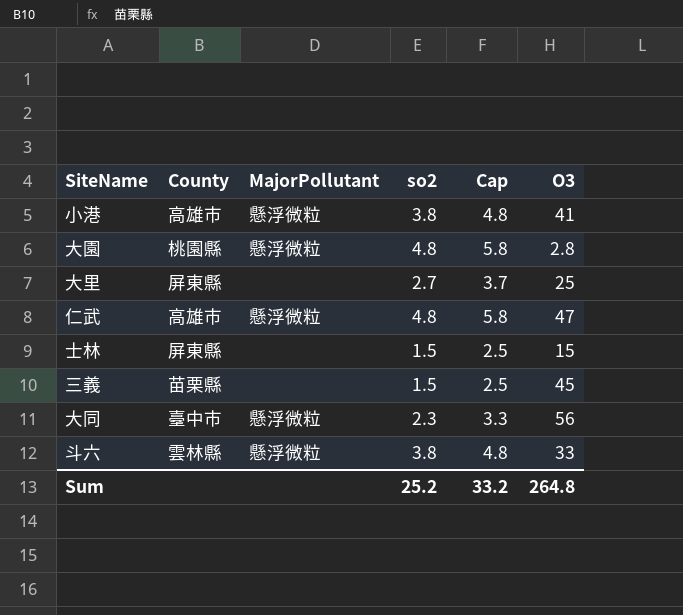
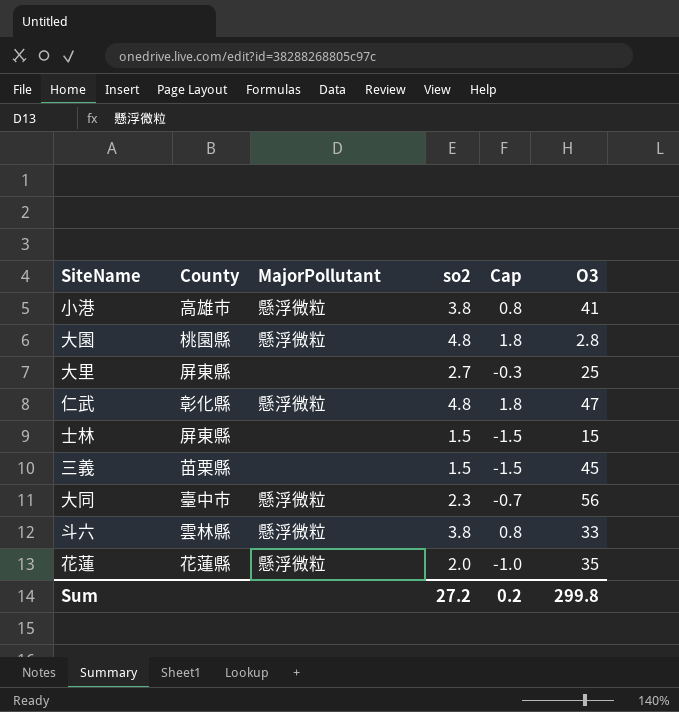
column Cap | formula: [so2] + 1 -> [so2] - 3
仁武 | County: 高雄市 -> 彰化縣
row 花蓮: none -> 花蓮縣 | 懸浮微粒 | 2.0 | -1.0 | 35
Sum | so2: 25.2 -> 27.2
Sum | Cap: 33.2 -> 0.2
Sum | O3: 264.8 -> 299.8

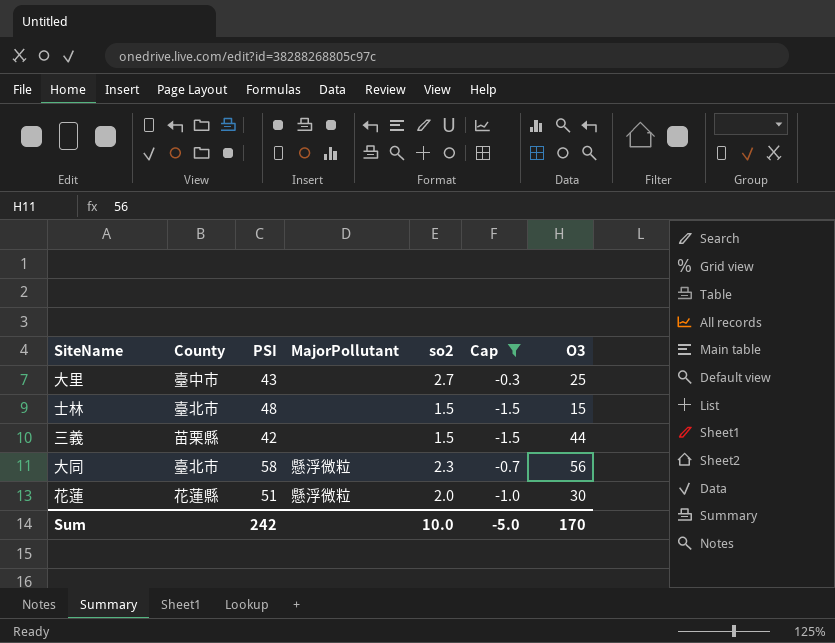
filter: none -> Cap <= -0.3
column PSI | position: none -> 3
大里 | County: 屏東縣 -> 臺中市
士林 | County: 屏東縣 -> 臺北市
三義 | O3: 45 -> 44
大同 | County: 臺中市 -> 臺北市
花蓮 | O3: 35 -> 30
Sum | so2: 27.2 -> 10.0
Sum | Cap: 0.2 -> -5.0
Sum | O3: 299.8 -> 170

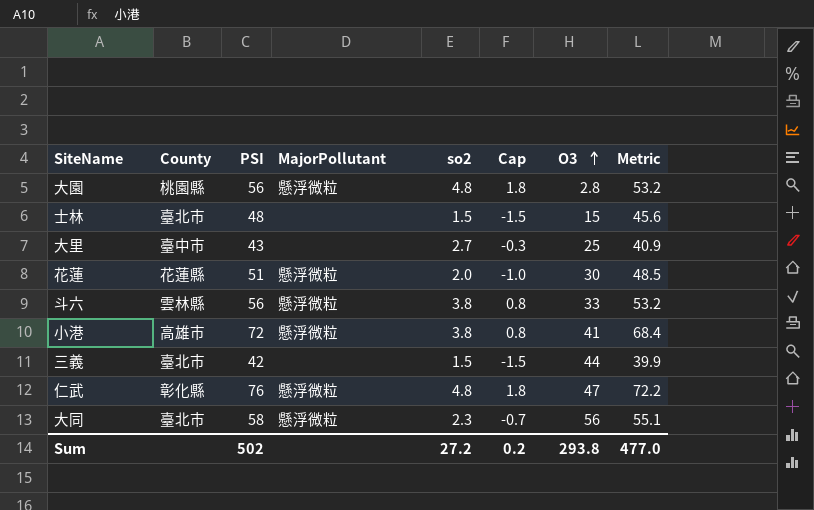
filter: Cap <= -0.3 -> none
row order: none -> O3 ascending
column Metric | formula: none -> [PSI] * 0.95
三義 | County: 苗栗縣 -> 臺北市
Sum | PSI: 242 -> 502
Sum | so2: 10.0 -> 27.2
Sum | Cap: -5.0 -> 0.2
Sum | O3: 170 -> 293.8

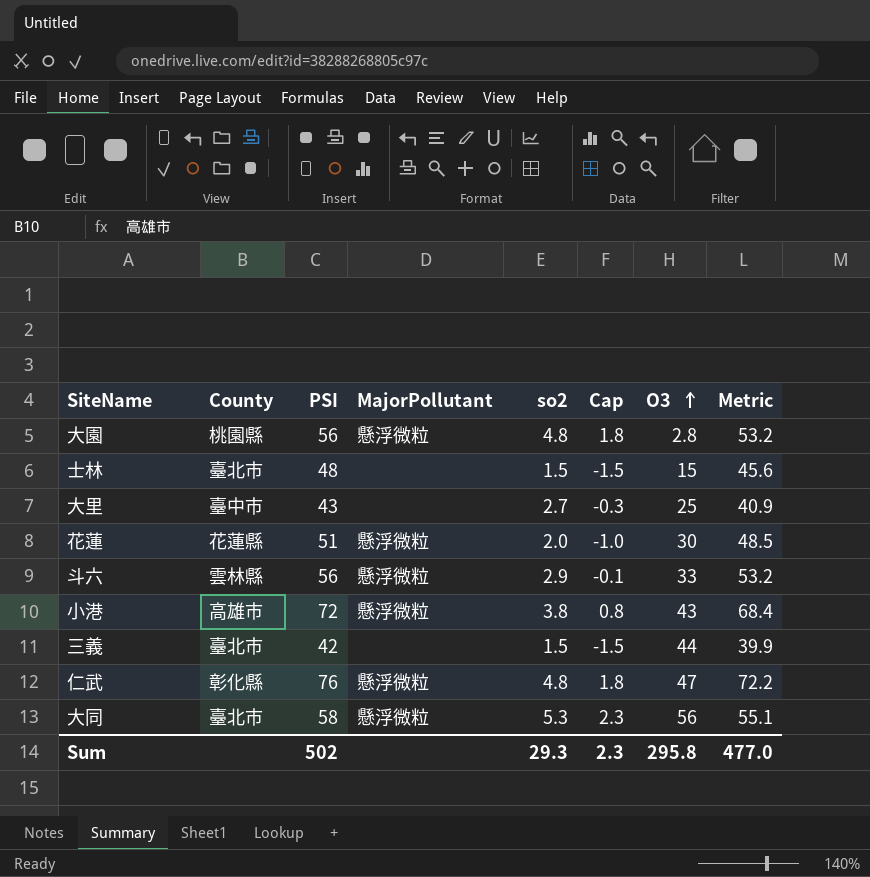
斗六 | so2: 3.8 -> 2.9
斗六 | Cap: 0.8 -> -0.1
小港 | O3: 41 -> 43
大同 | so2: 2.3 -> 5.3
大同 | Cap: -0.7 -> 2.3
Sum | so2: 27.2 -> 29.3
Sum | Cap: 0.2 -> 2.3
Sum | O3: 293.8 -> 295.8

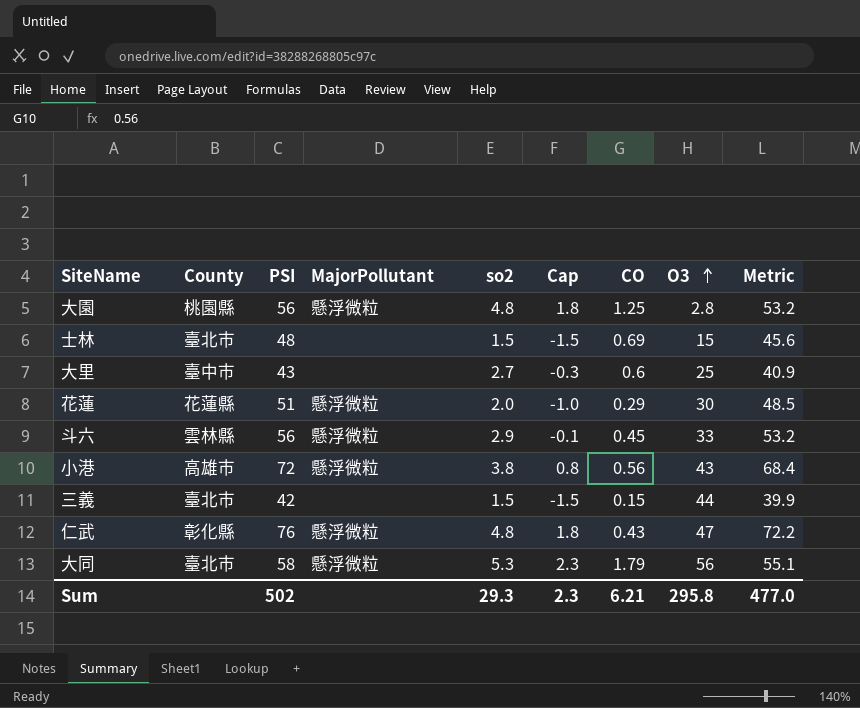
column CO | position: none -> 7

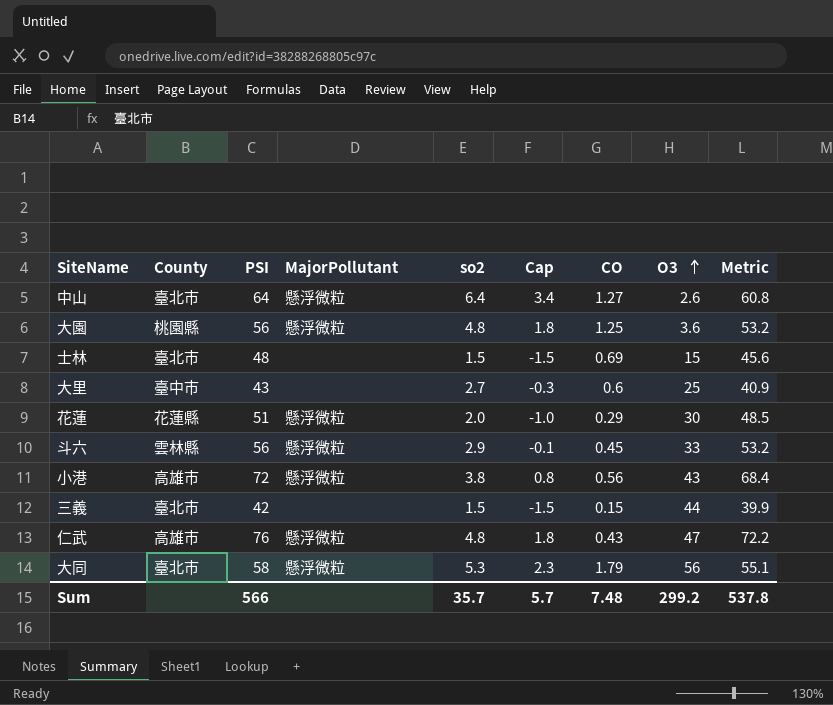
row 中山: none -> 臺北市 | 64 | 懸浮微粒 | 6.4 | 3.4 | 1.27 | 2.6 | 60.8
大園 | O3: 2.8 -> 3.6
仁武 | County: 彰化縣 -> 高雄市
Sum | PSI: 502 -> 566
Sum | so2: 29.3 -> 35.7
Sum | Cap: 2.3 -> 5.7
Sum | CO: 6.21 -> 7.48
Sum | O3: 295.8 -> 299.2
Sum | Metric: 477.0 -> 537.8

